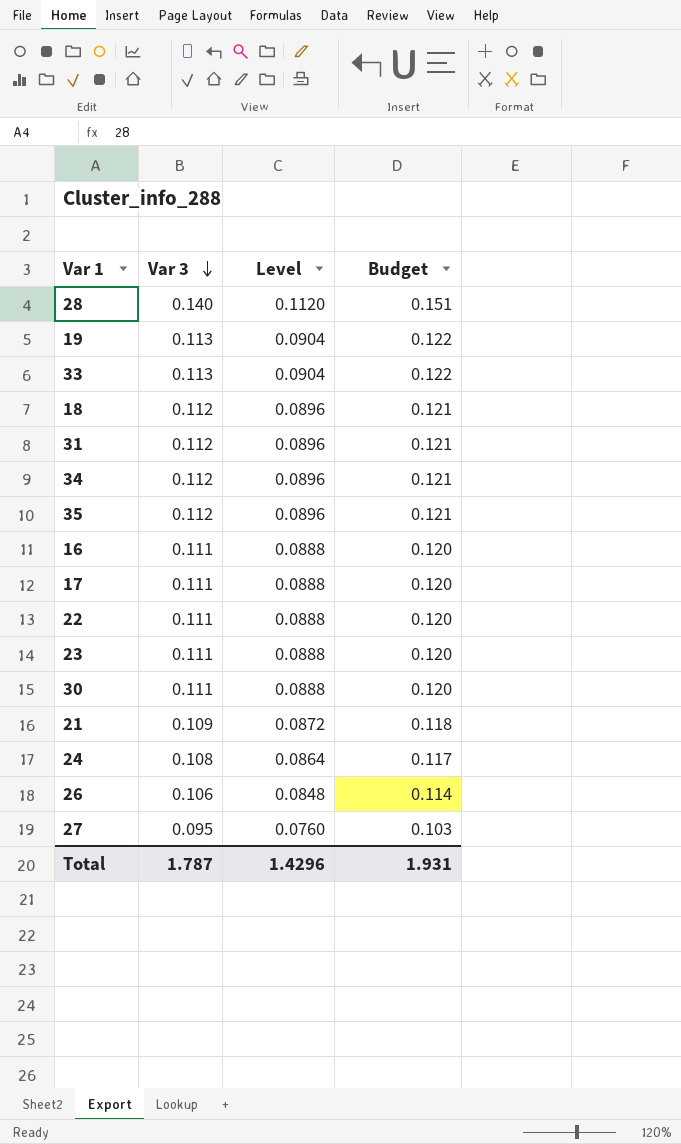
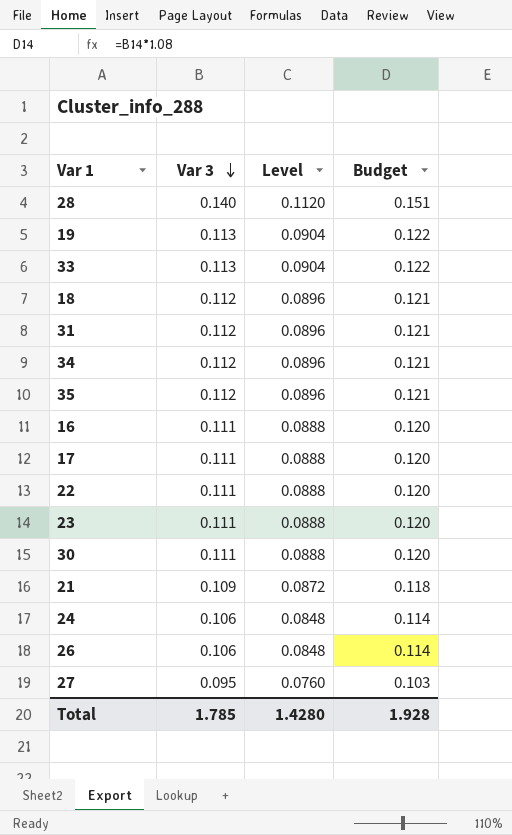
24 | Var 3: 0.108 -> 0.106
24 | Level: 0.0864 -> 0.0848
24 | Budget: 0.117 -> 0.114
Total | Var 3: 1.787 -> 1.785
Total | Level: 1.4296 -> 1.4280
Total | Budget: 1.931 -> 1.928

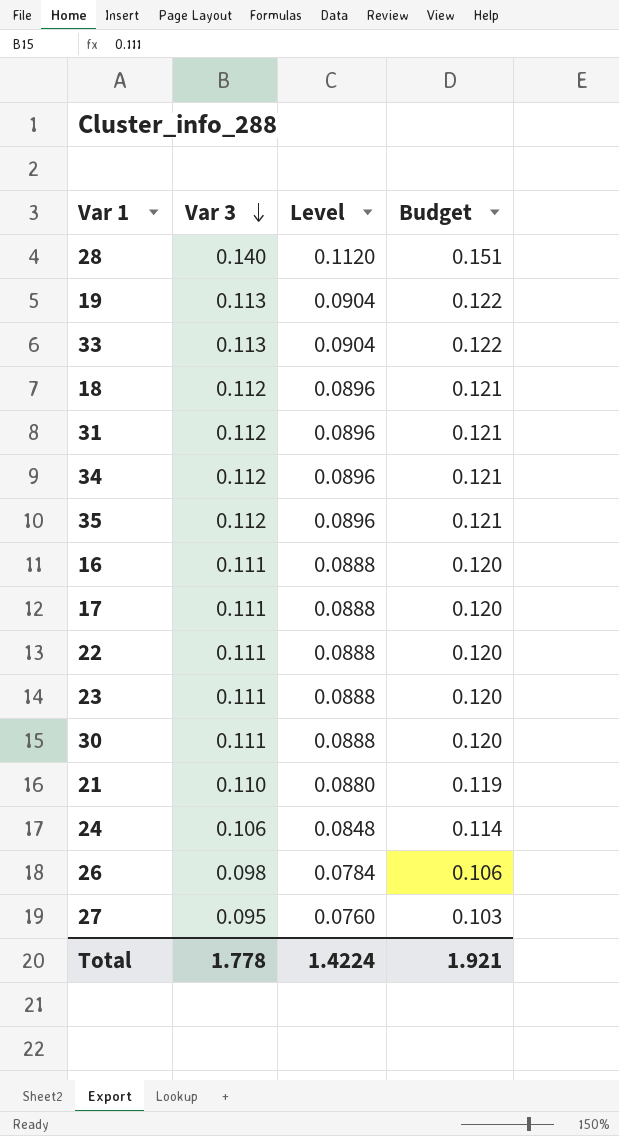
21 | Var 3: 0.109 -> 0.110
21 | Level: 0.0872 -> 0.0880
21 | Budget: 0.118 -> 0.119
26 | Var 3: 0.106 -> 0.098
26 | Level: 0.0848 -> 0.0784
26 | Budget: 0.114 -> 0.106
Total | Var 3: 1.785 -> 1.778
Total | Level: 1.4280 -> 1.4224
Total | Budget: 1.928 -> 1.921

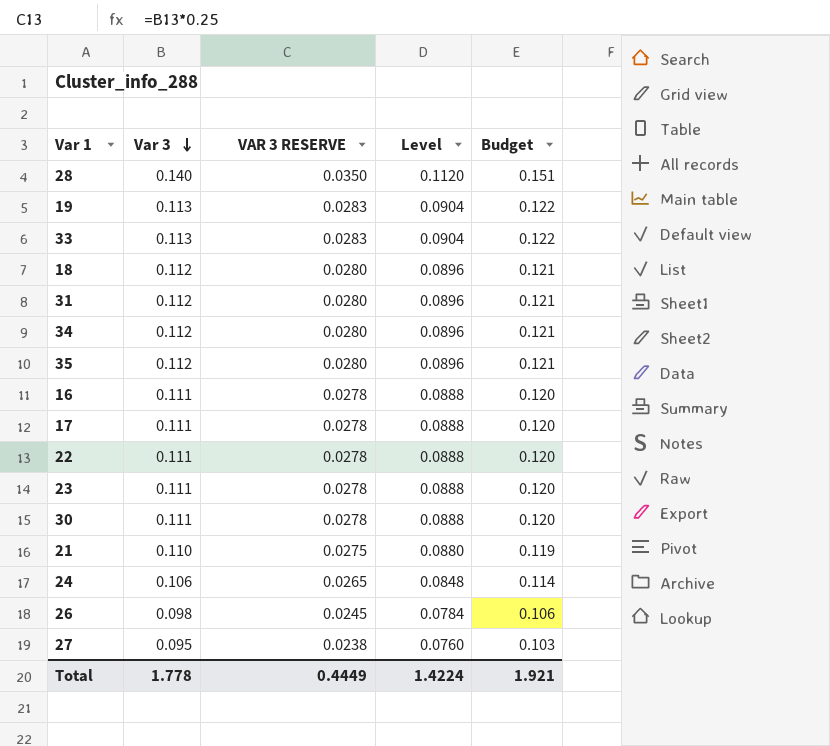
column VAR 3 RESERVE | formula: none -> [Var 3] * 0.25

